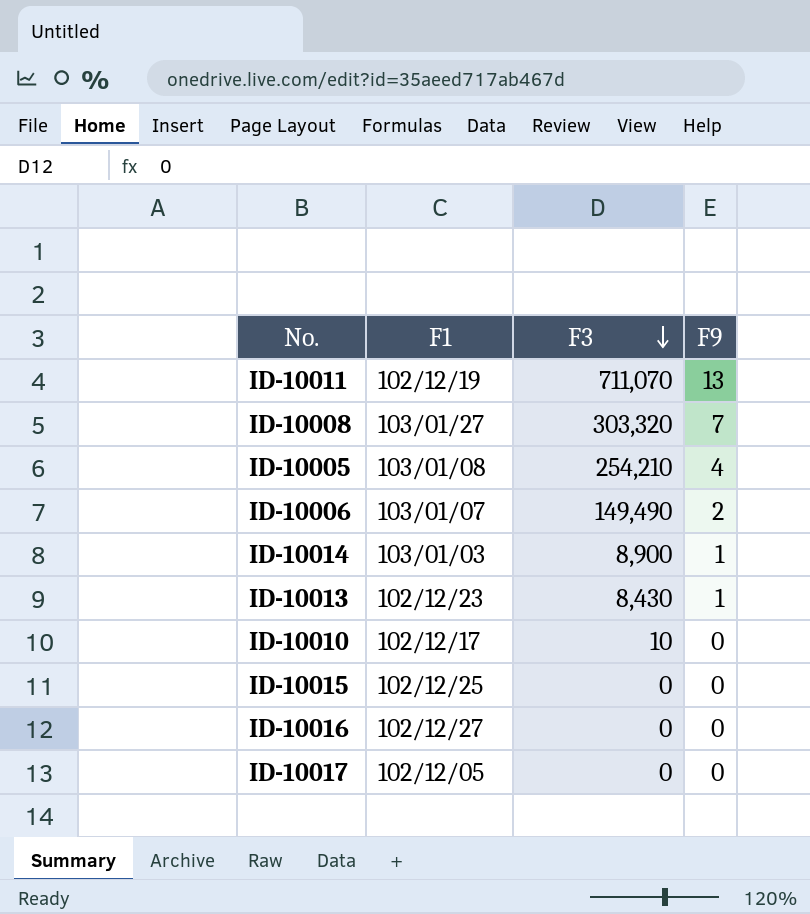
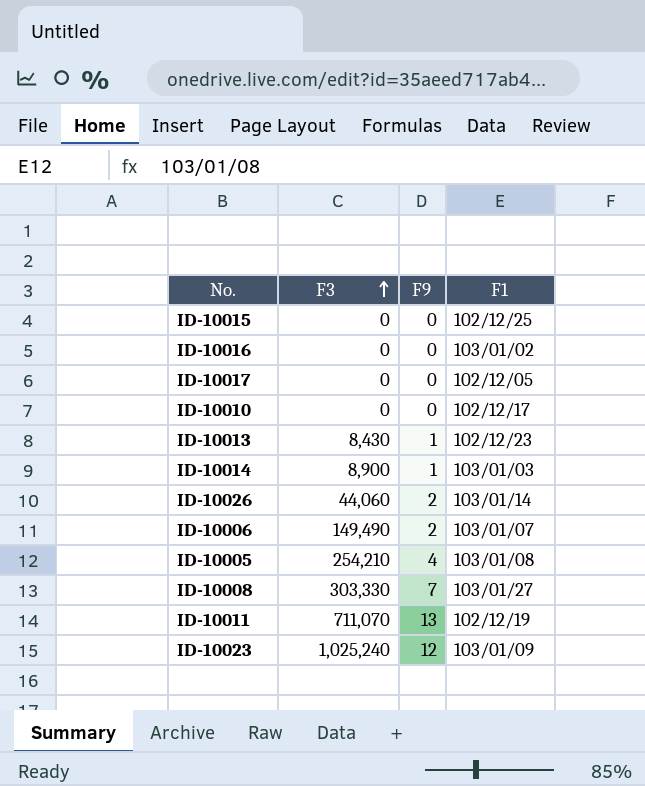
row order: F3 descending -> F3 ascending
column F1 | position: 2 -> 4
ID-10016 | F1: 102/12/27 -> 103/01/02
ID-10010 | F3: 10 -> 0
row ID-10026: none -> 44,060 | 2 | 103/01/14
ID-10008 | F3: 303,320 -> 303,330
row ID-10023: none -> 1,025,240 | 12 | 103/01/09

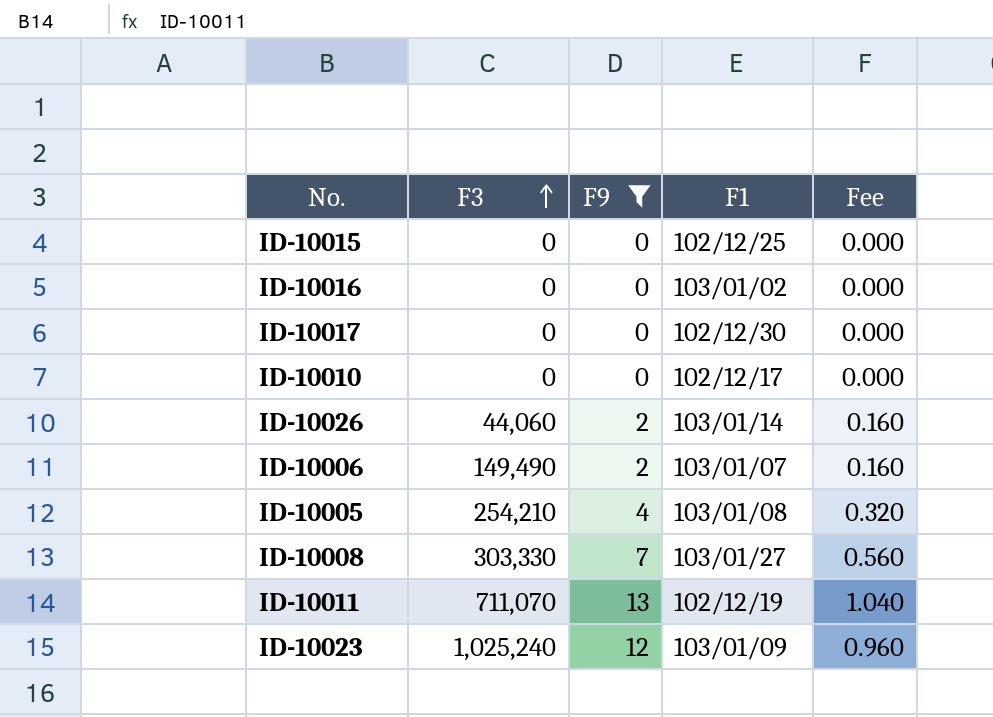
filter: none -> F9 != 1
column Fee | formula: none -> [F9] * 0.08
ID-10017 | F1: 102/12/05 -> 102/12/30

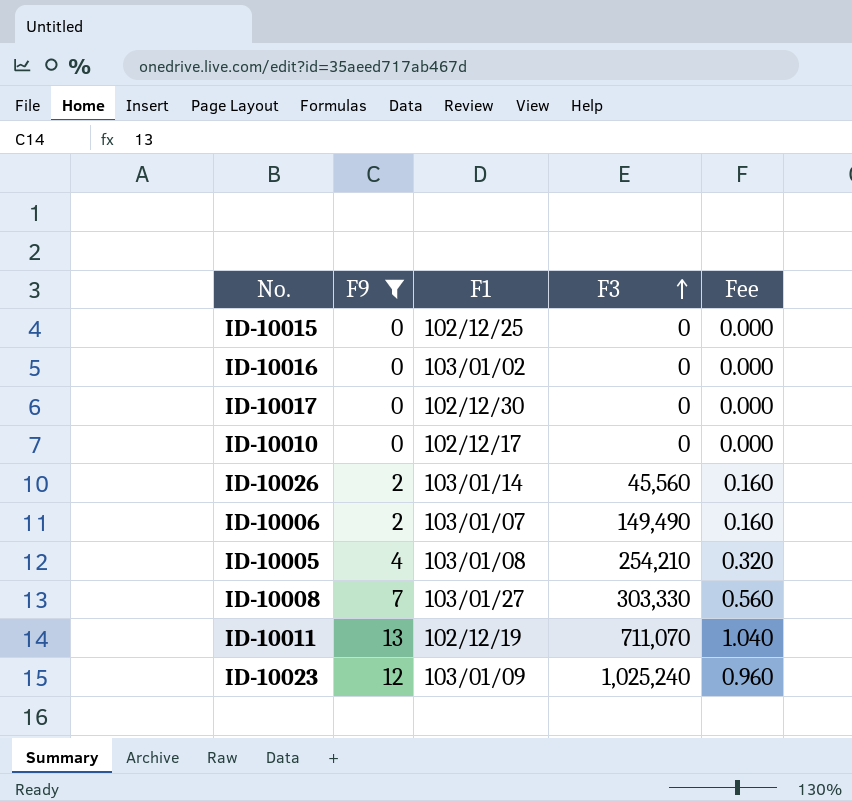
column F3 | position: 2 -> 4
ID-10026 | F3: 44,060 -> 45,560

